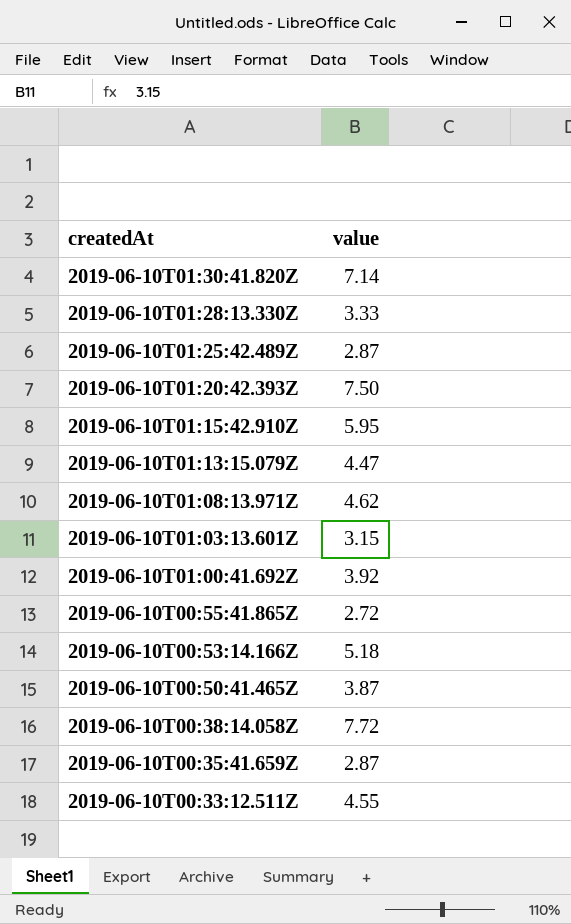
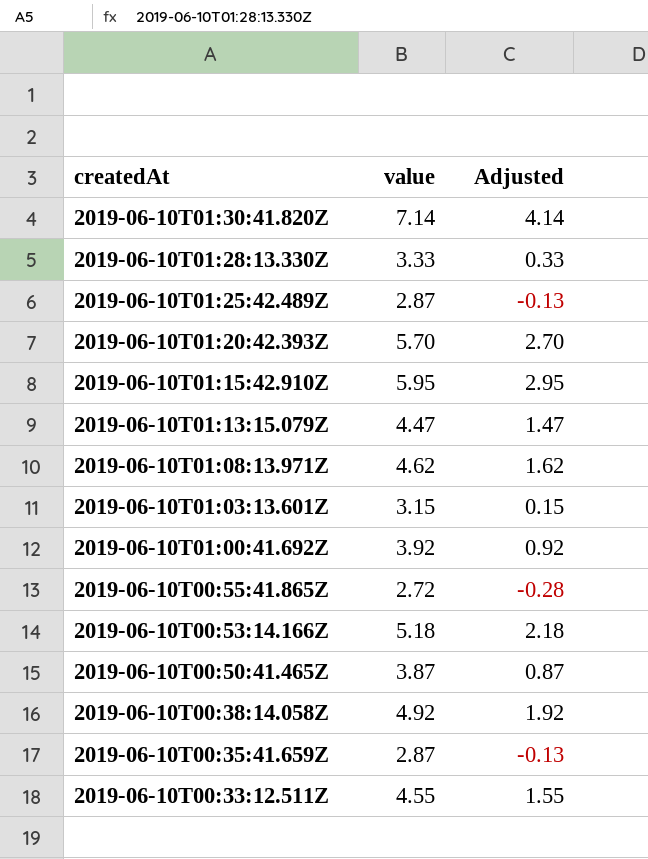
column Adjusted | formula: none -> [value] - 3
2019-06-10T01:20:42.393Z | value: 7.50 -> 5.70
2019-06-10T00:38:14.058Z | value: 7.72 -> 4.92

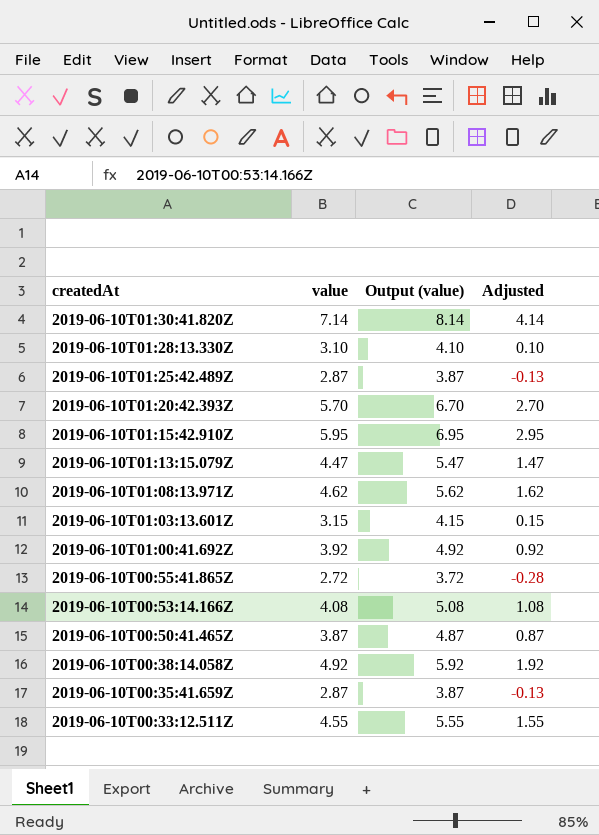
column Output (value) | formula: none -> [value] + 1
2019-06-10T01:28:13.330Z | value: 3.33 -> 3.10
2019-06-10T01:28:13.330Z | Adjusted: 0.33 -> 0.10
2019-06-10T00:53:14.166Z | value: 5.18 -> 4.08
2019-06-10T00:53:14.166Z | Adjusted: 2.18 -> 1.08

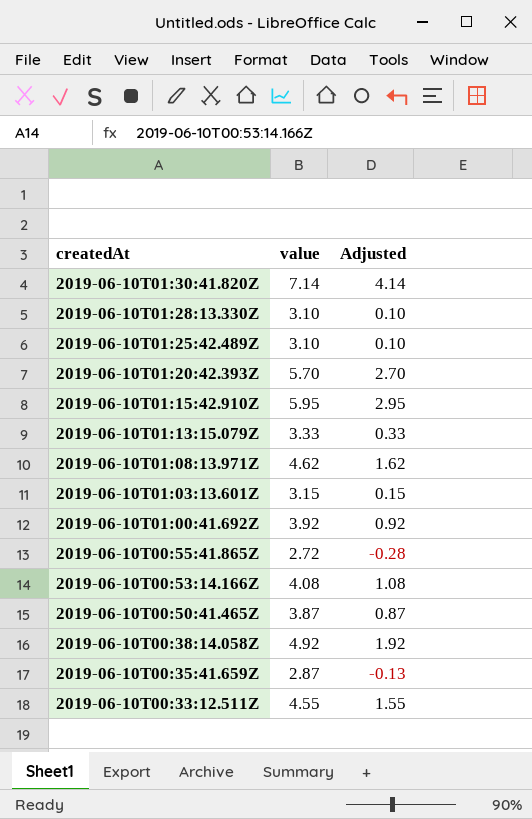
column Output (value) | formula: [value] + 1 -> none
2019-06-10T01:25:42.489Z | value: 2.87 -> 3.10
2019-06-10T01:25:42.489Z | Adjusted: -0.13 -> 0.10
2019-06-10T01:13:15.079Z | value: 4.47 -> 3.33
2019-06-10T01:13:15.079Z | Adjusted: 1.47 -> 0.33

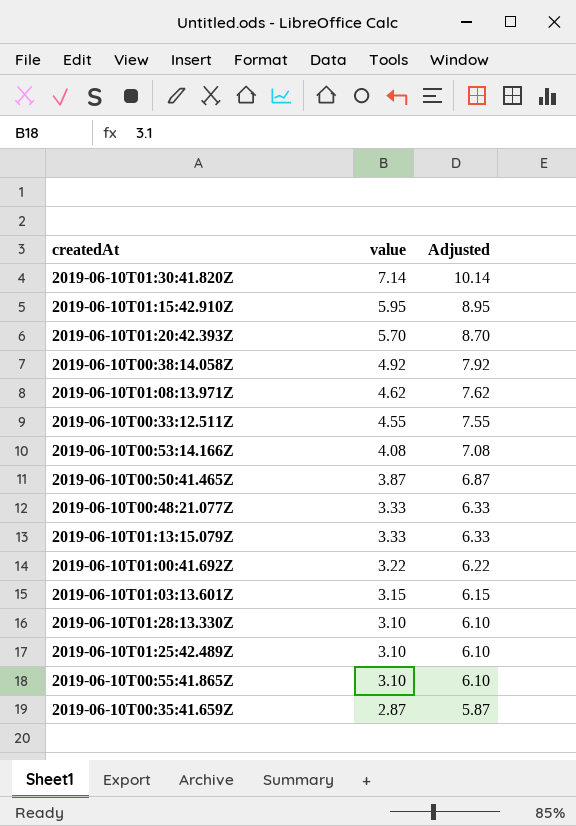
row order: createdAt descending -> value descending
column Adjusted | formula: [value] - 3 -> [value] + 3
row 2019-06-10T00:48:21.077Z: none -> 3.33 | 6.33
2019-06-10T01:00:41.692Z | value: 3.92 -> 3.22
2019-06-10T00:55:41.865Z | value: 2.72 -> 3.10

